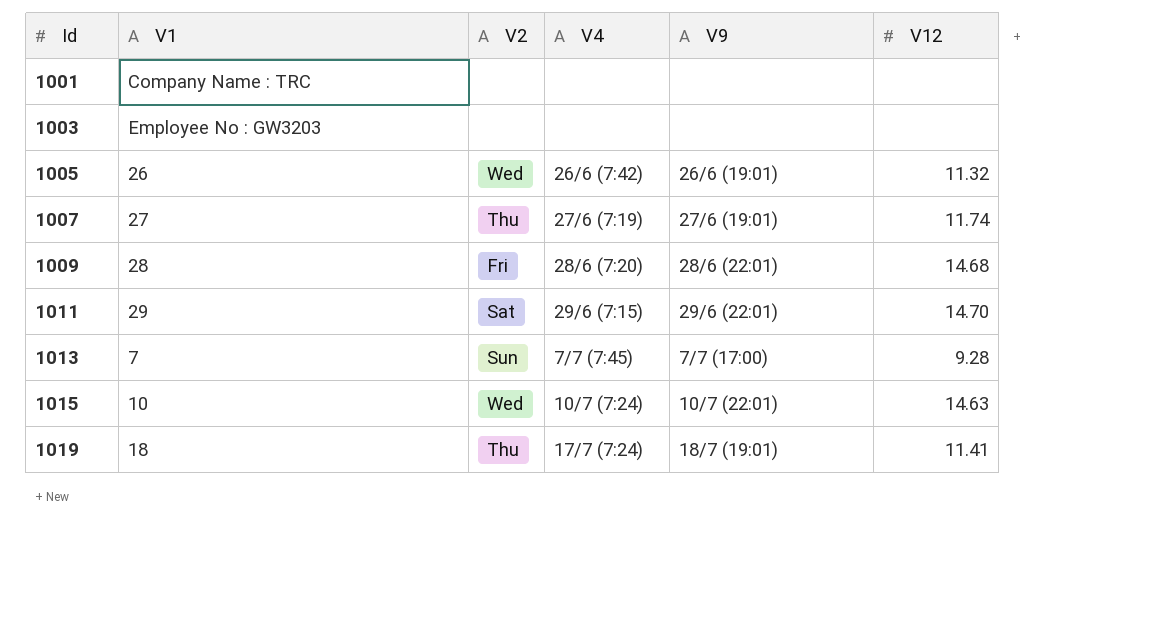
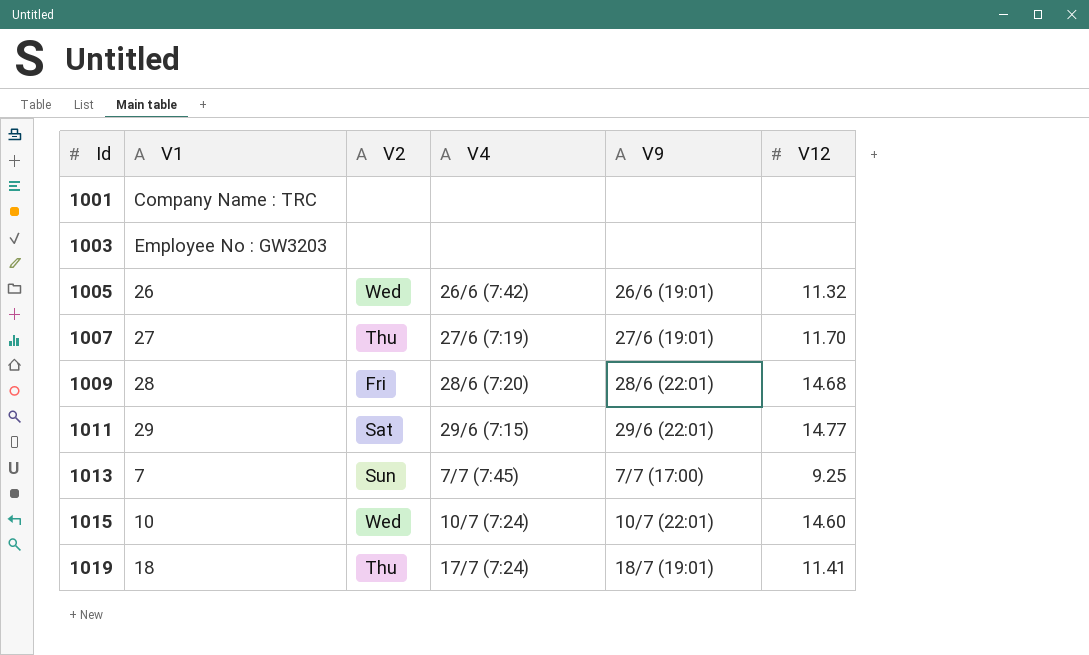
1007 | V12: 11.74 -> 11.70
1011 | V12: 14.70 -> 14.77
1013 | V12: 9.28 -> 9.25
1015 | V12: 14.63 -> 14.60

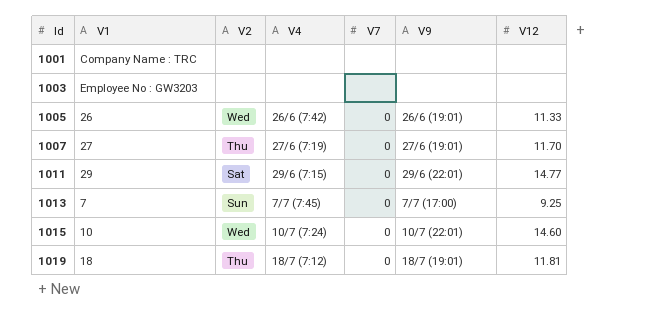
column V7 | position: none -> 5
row 1009: 28 | Fri | 28/6 (7:20) | 28/6 (22:01) | 14.68 -> none
1005 | V12: 11.32 -> 11.33
1019 | V4: 17/7 (7:24) -> 18/7 (7:12)
1019 | V12: 11.41 -> 11.81

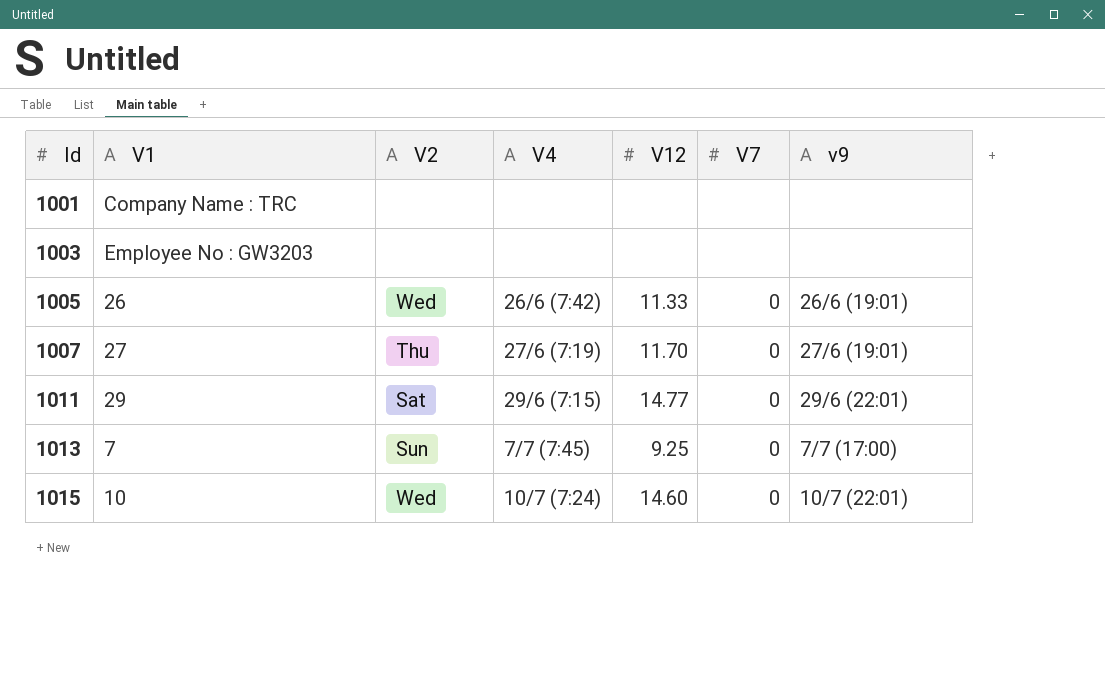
column V12 | position: 7 -> 5
column name: V9 -> v9
row 1019: 18 | Thu | 18/7 (7:12) | 0 | 18/7 (19:01) | 11.81 -> none

